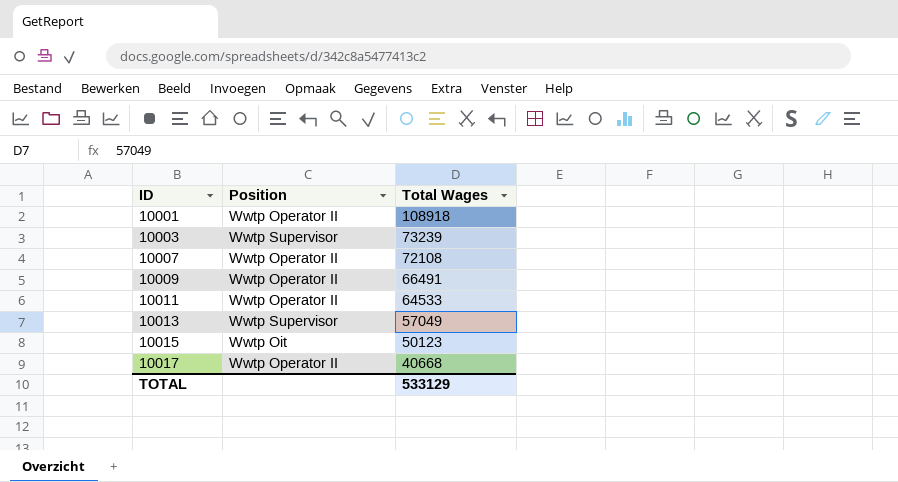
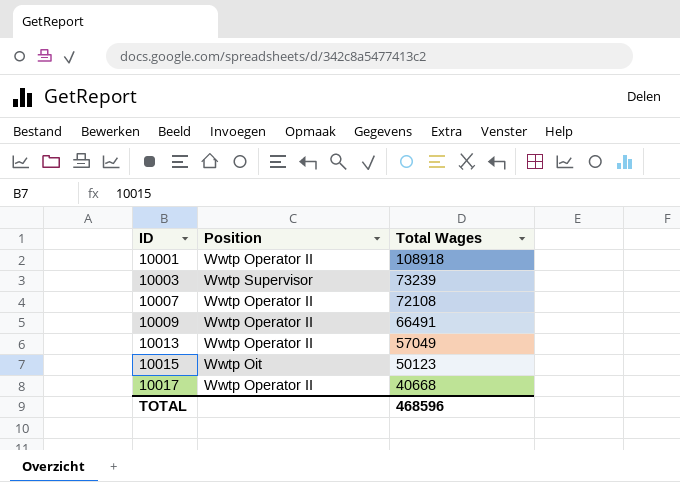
row 10011: Wwtp Operator II | 64533 -> none
10013 | Position: Wwtp Supervisor -> Wwtp Operator II
TOTAL | Total Wages: 533129 -> 468596

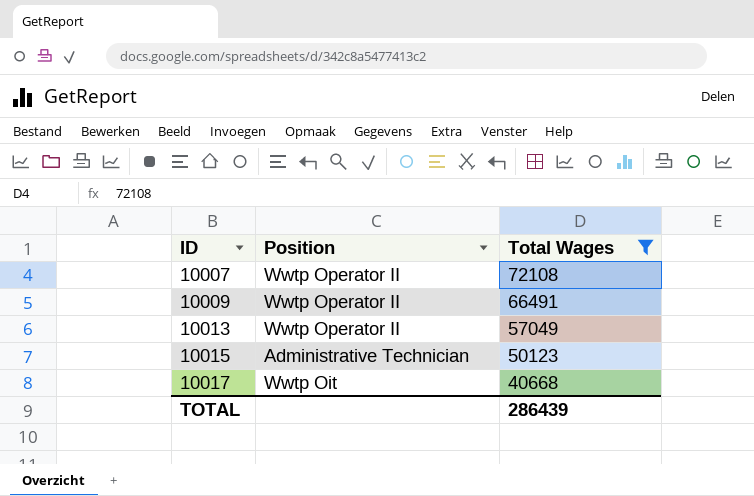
filter: none -> Total Wages <= 72108
10015 | Position: Wwtp Oit -> Administrative Technician
10017 | Position: Wwtp Operator II -> Wwtp Oit
TOTAL | Total Wages: 468596 -> 286439

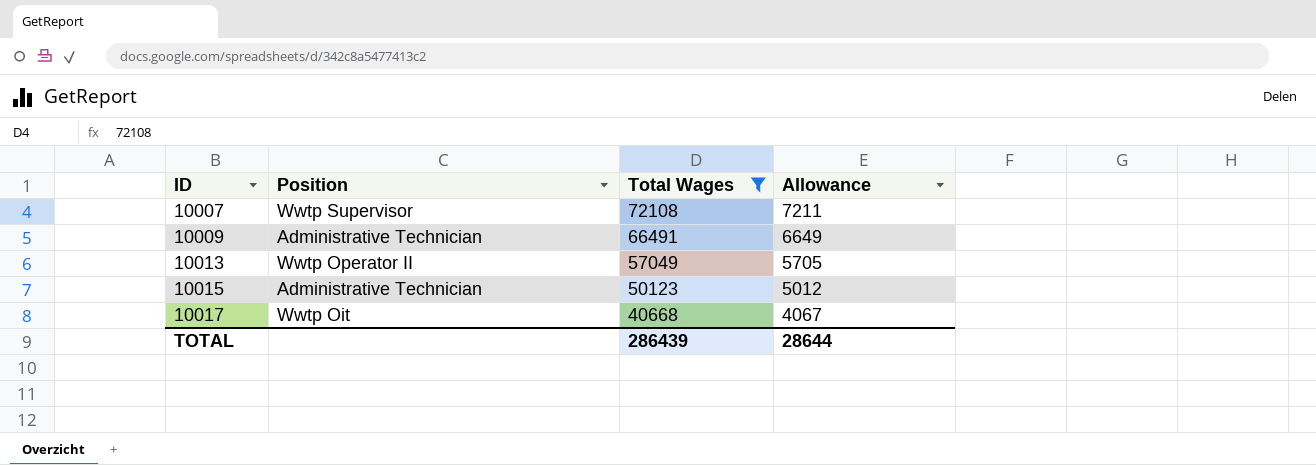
column Allowance | formula: none -> [Total Wages] * 0.1
10007 | Position: Wwtp Operator II -> Wwtp Supervisor
10009 | Position: Wwtp Operator II -> Administrative Technician

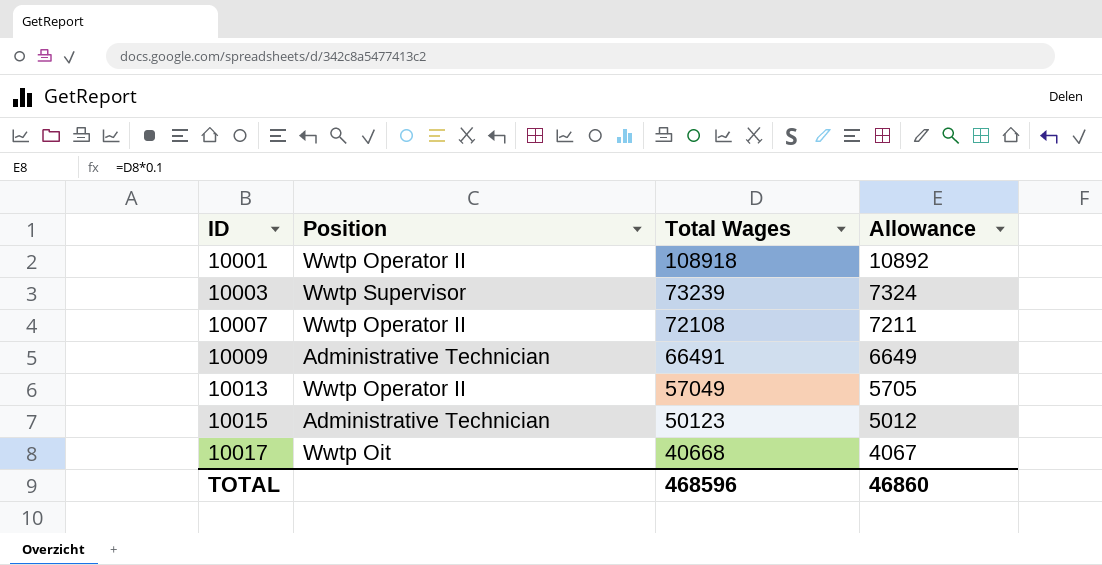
filter: Total Wages <= 72108 -> none
10007 | Position: Wwtp Supervisor -> Wwtp Operator II
TOTAL | Total Wages: 286439 -> 468596
TOTAL | Allowance: 28644 -> 46860

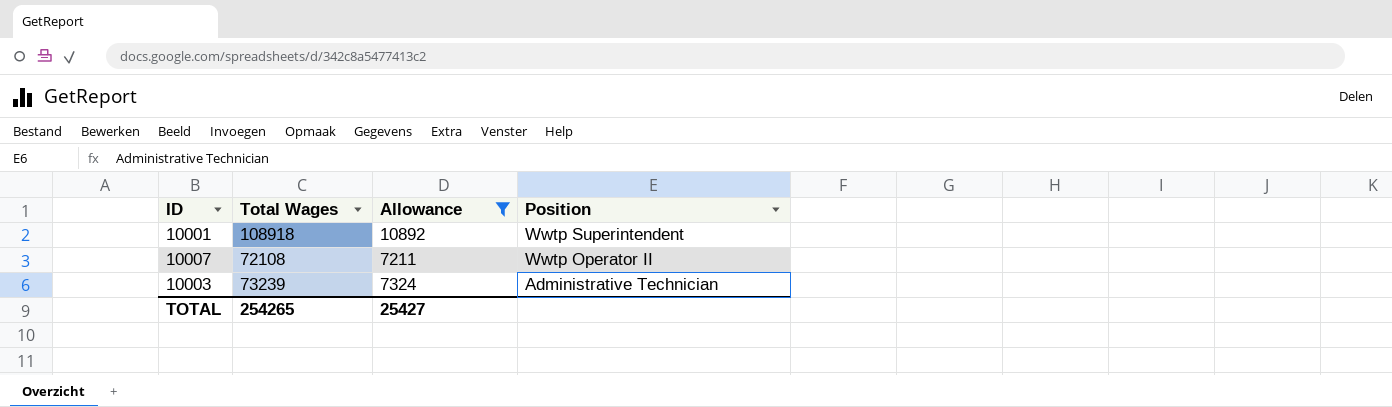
filter: none -> Allowance >= 7211
row order: ID ascending -> Position descending
column Position | position: 2 -> 4
10001 | Position: Wwtp Operator II -> Wwtp Superintendent
10003 | Position: Wwtp Supervisor -> Administrative Technician
TOTAL | Total Wages: 468596 -> 254265
TOTAL | Allowance: 46860 -> 25427

